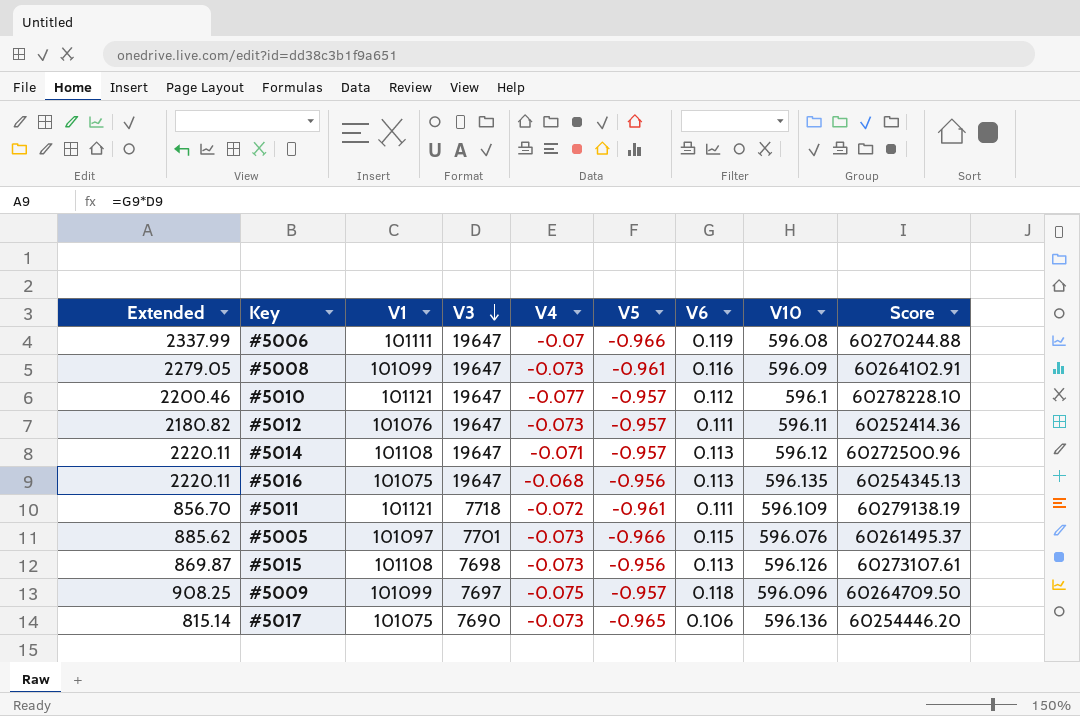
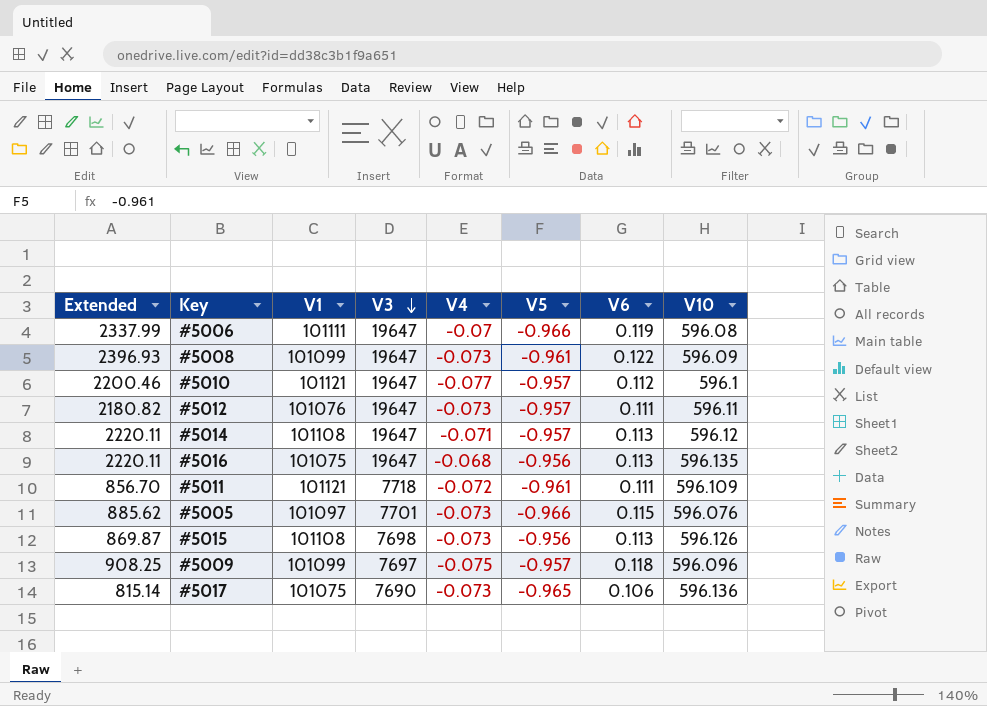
column Score | formula: [V1] * [V10] -> none
#5008 | Extended: 2279.05 -> 2396.93
#5008 | V6: 0.116 -> 0.122

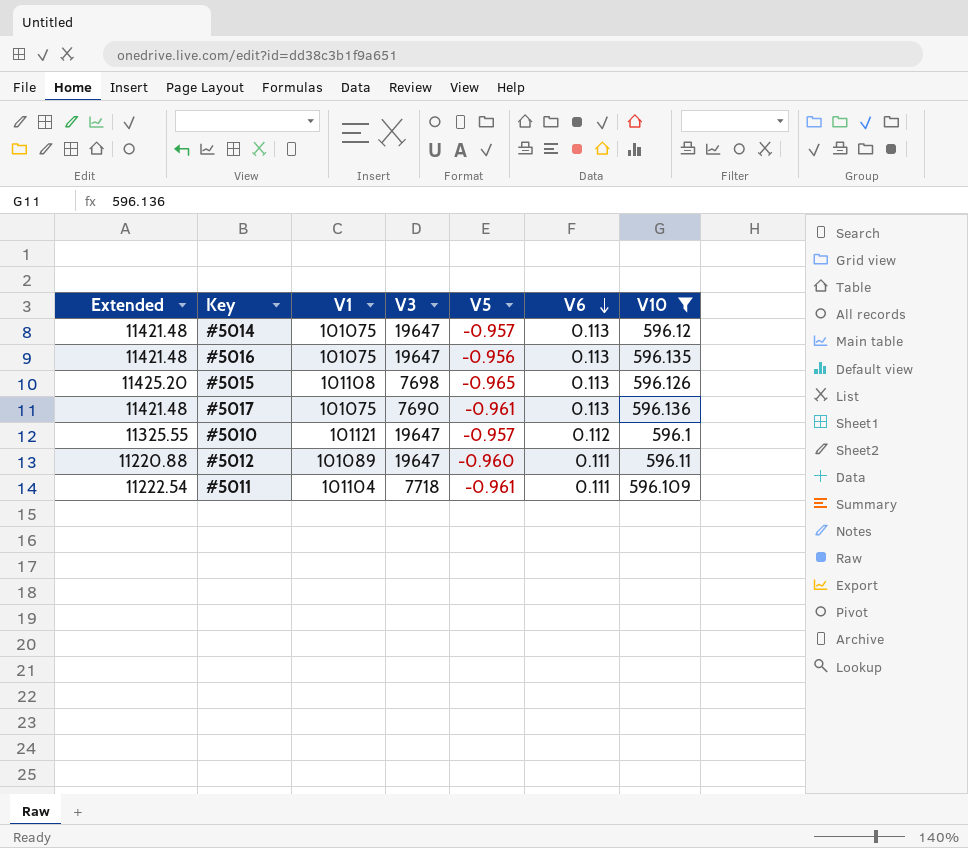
filter: none -> V10 >= 596.1
row order: V3 descending -> V6 descending
column V4 | position: 5 -> none
column Extended | formula: [V3] * [V6] -> [V1] * [V6]
#5014 | V1: 101108 -> 101075
#5015 | V5: -0.956 -> -0.965
#5017 | V5: -0.965 -> -0.961
#5017 | V6: 0.106 -> 0.113
#5012 | V1: 101076 -> 101089
#5012 | V5: -0.957 -> -0.960
#5011 | V1: 101121 -> 101104

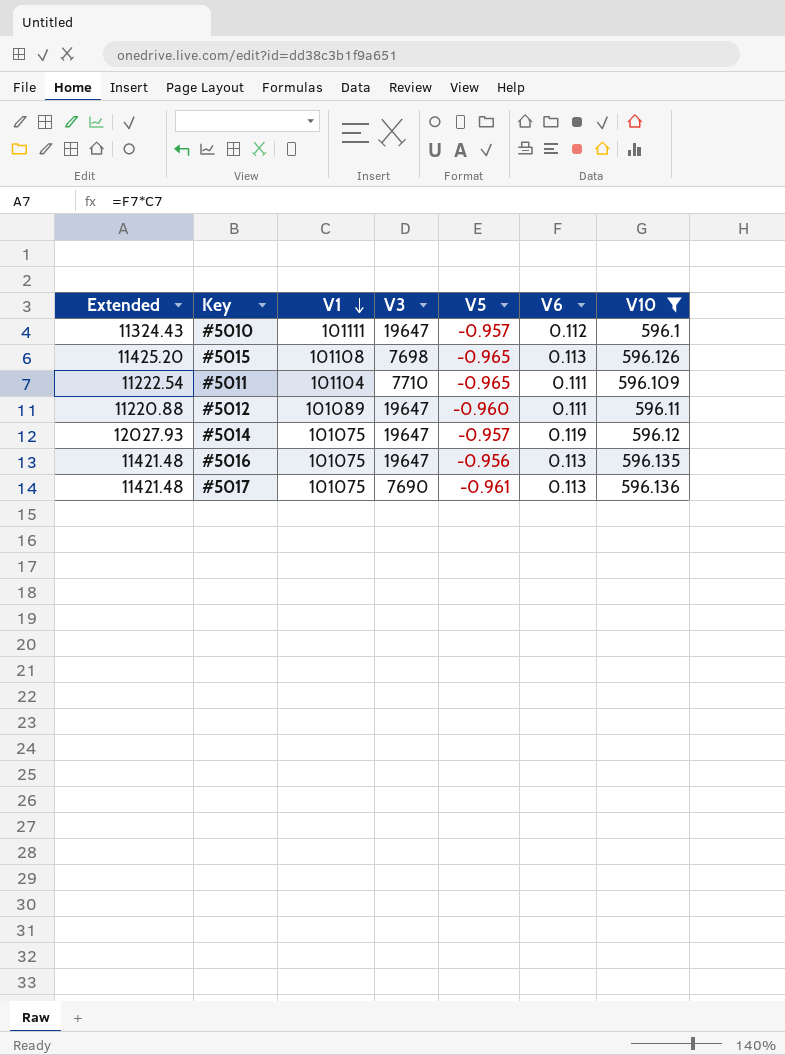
row order: V6 descending -> V1 descending
#5010 | Extended: 11325.55 -> 11324.43
#5010 | V1: 101121 -> 101111
#5011 | V3: 7718 -> 7710
#5011 | V5: -0.961 -> -0.965
#5014 | Extended: 11421.48 -> 12027.93
#5014 | V6: 0.113 -> 0.119

